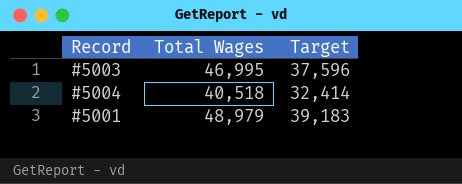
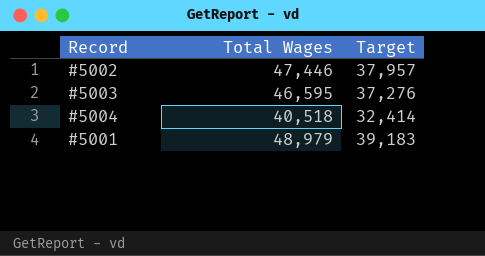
row #5002: none -> 47,446 | 37,957
#5003 | Total Wages: 46,995 -> 46,595
#5003 | Target: 37,596 -> 37,276

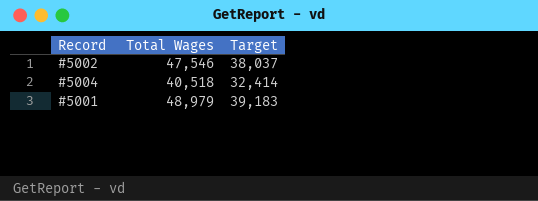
row #5003: 46,595 | 37,276 -> none
#5002 | Total Wages: 47,446 -> 47,546
#5002 | Target: 37,957 -> 38,037

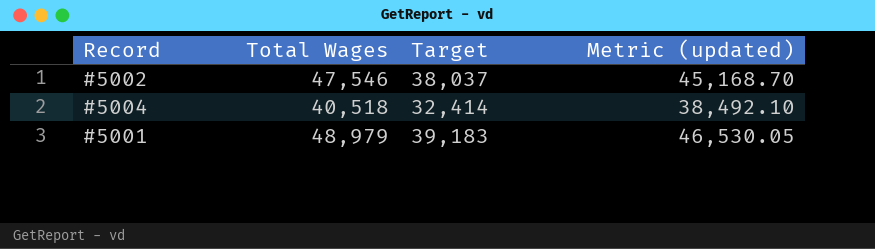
column Metric (updated) | formula: none -> [Total Wages] * 0.95

